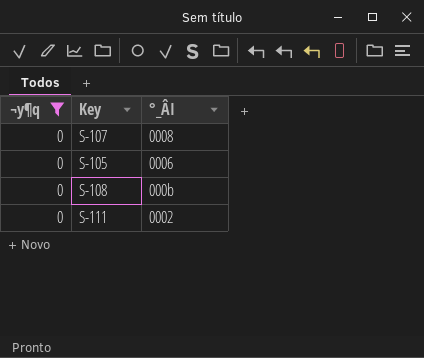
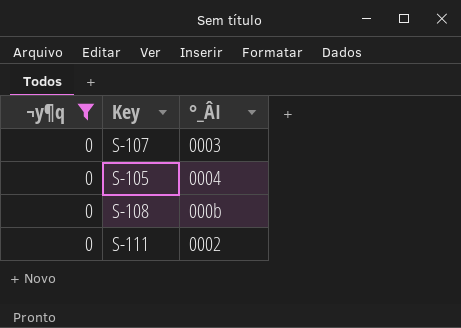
S-107 | °_ÂI: 0008 -> 0003
S-105 | °_ÂI: 0006 -> 0004

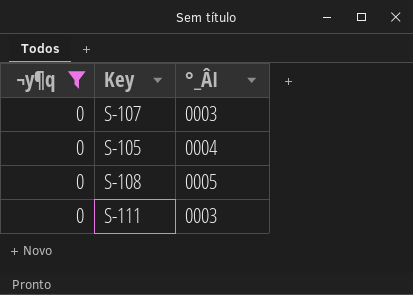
S-108 | °_ÂI: 000b -> 0005
S-111 | °_ÂI: 0002 -> 0003

